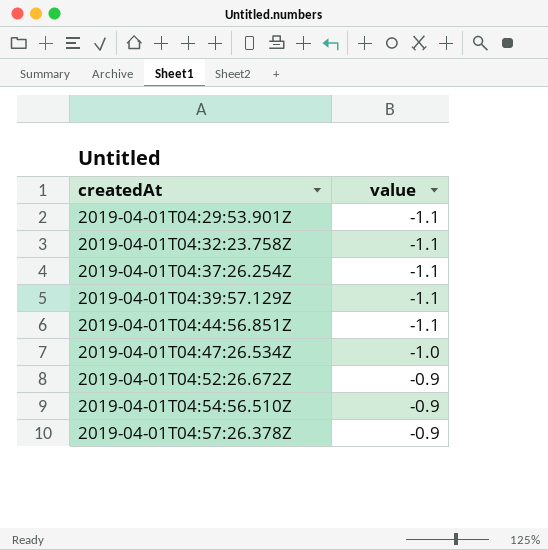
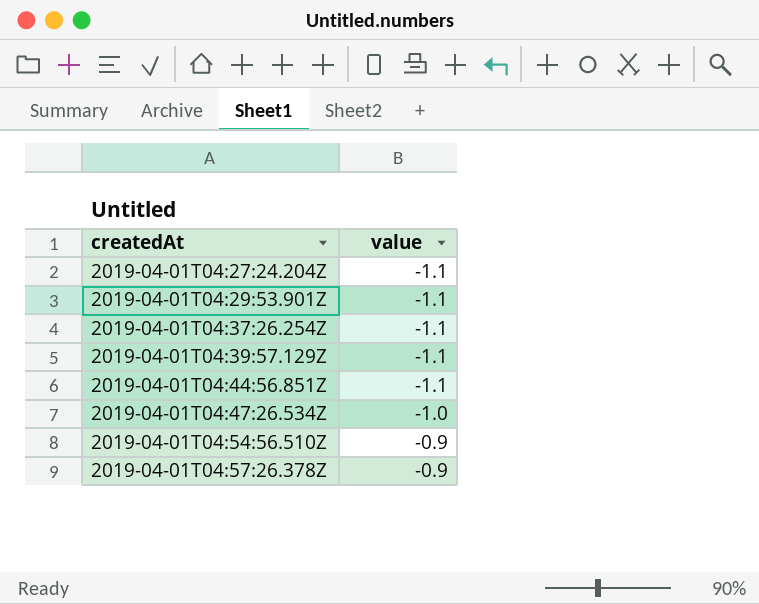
row 2019-04-01T04:32:23.758Z: -1.1 -> none
row 2019-04-01T04:52:26.672Z: -0.9 -> none
row 2019-04-01T04:27:24.204Z: none -> -1.1

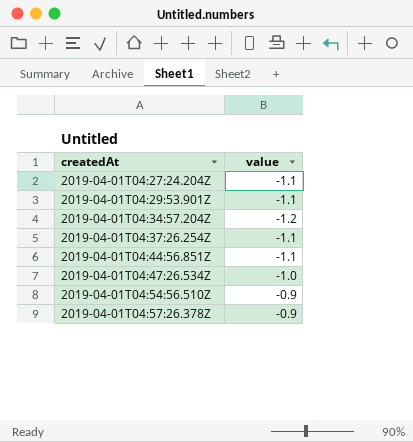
row 2019-04-01T04:39:57.129Z: -1.1 -> none
row 2019-04-01T04:34:57.204Z: none -> -1.2

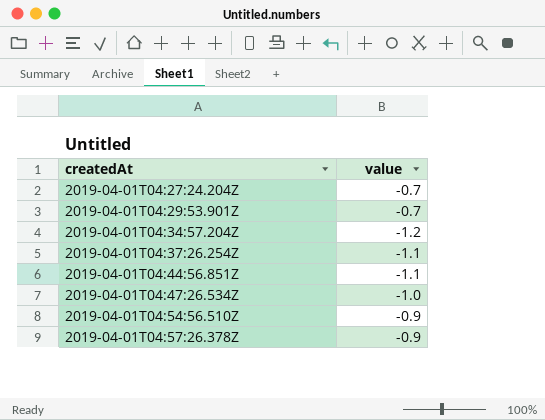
2019-04-01T04:27:24.204Z | value: -1.1 -> -0.7
2019-04-01T04:29:53.901Z | value: -1.1 -> -0.7

